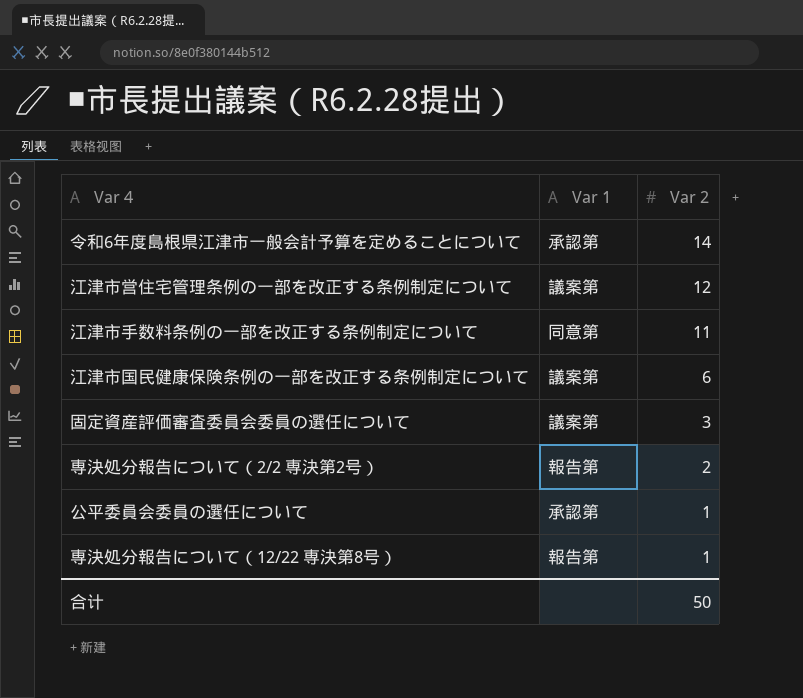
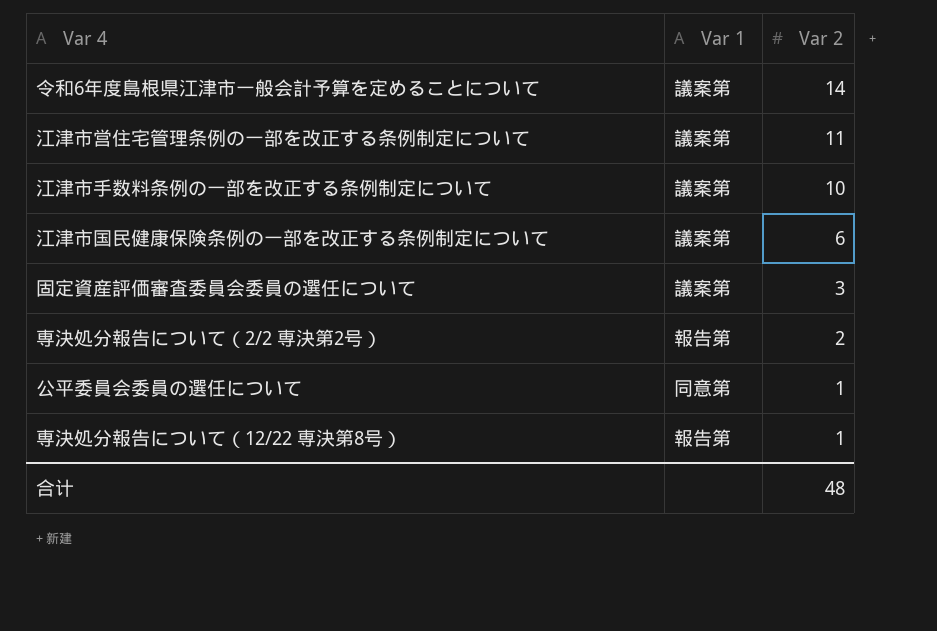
令和6年度島根県江津市一般会計予算を定めることについて | Var 1: 承認第 -> 議案第
江津市営住宅管理条例の一部を改正する条例制定について | Var 2: 12 -> 11
江津市手数料条例の一部を改正する条例制定について | Var 1: 同意第 -> 議案第
江津市手数料条例の一部を改正する条例制定について | Var 2: 11 -> 10
公平委員会委員の選任について | Var 1: 承認第 -> 同意第
合计 | Var 2: 50 -> 48

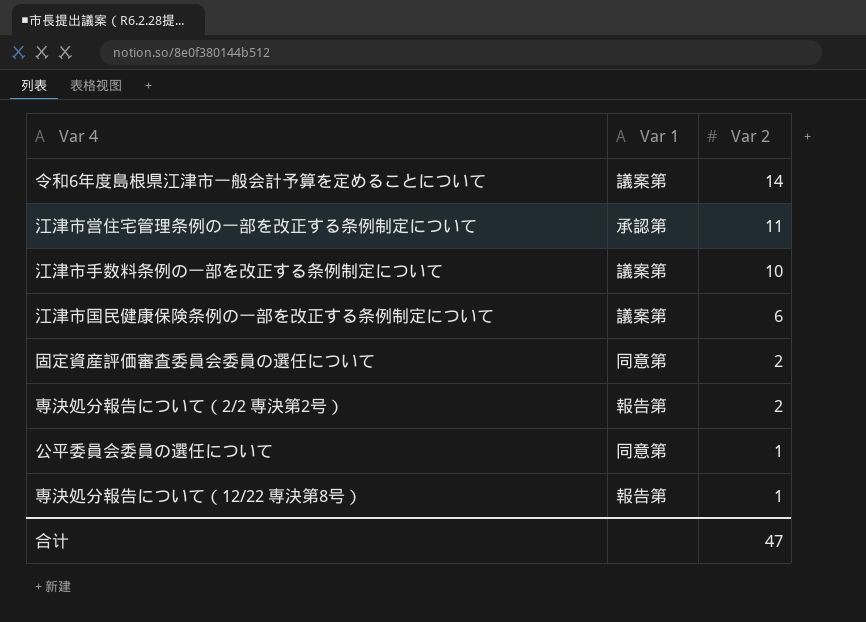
江津市営住宅管理条例の一部を改正する条例制定について | Var 1: 議案第 -> 承認第
固定資産評価審査委員会委員の選任について | Var 1: 議案第 -> 同意第
固定資産評価審査委員会委員の選任について | Var 2: 3 -> 2
合计 | Var 2: 48 -> 47

